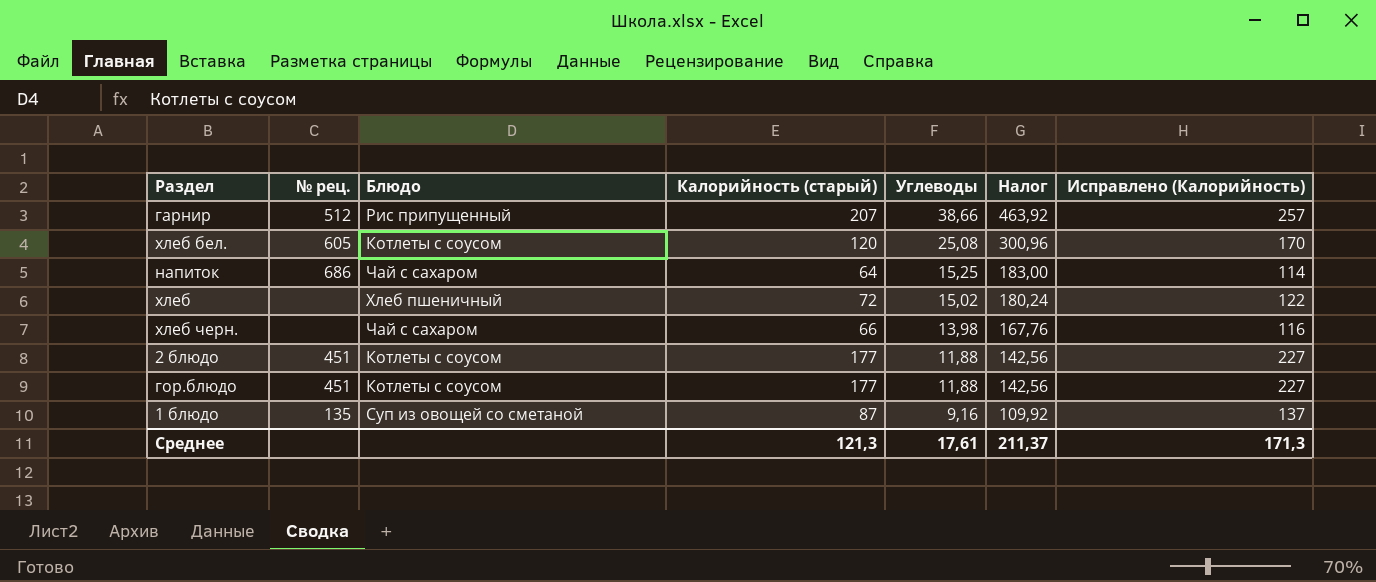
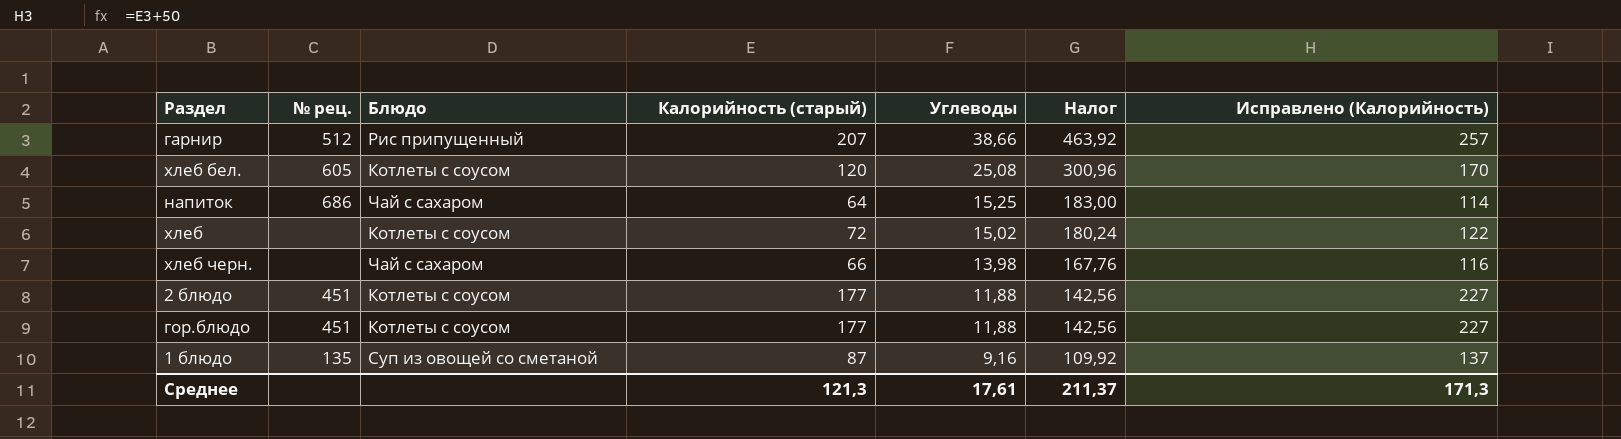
хлеб | Блюдо: Хлеб пшеничный -> Котлеты с соусом

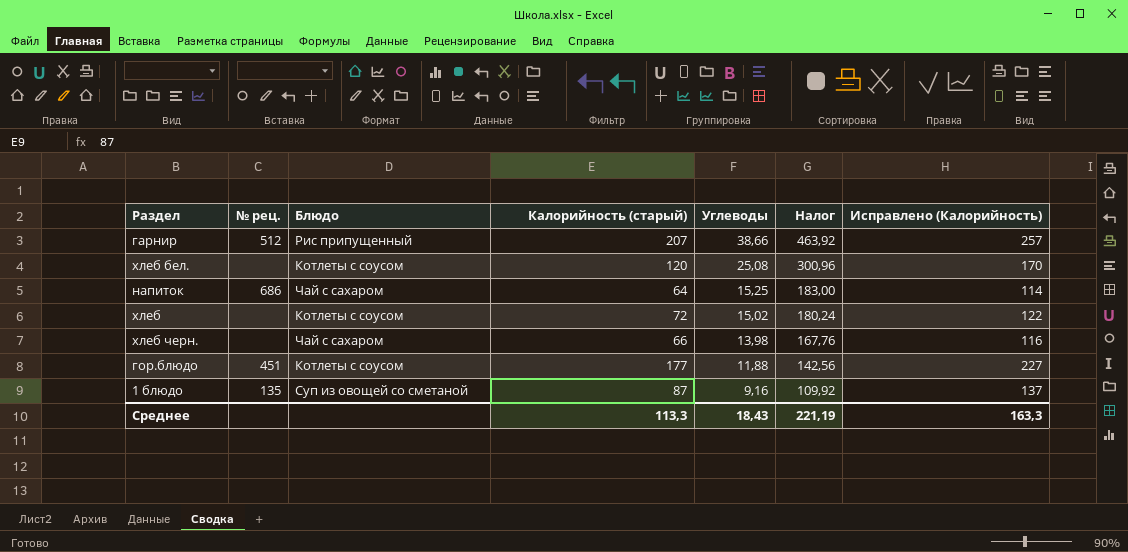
row 2 блюдо: 451 | Котлеты с соусом | 177 | 11,88 | 142,56 | 227 -> none
хлеб бел. | № рец.: 605 -> none
Среднее | Калорийность (старый): 121,3 -> 113,3
Среднее | Углеводы: 17,61 -> 18,43
Среднее | Налог: 211,37 -> 221,19
Среднее | Исправлено (Калорийность): 171,3 -> 163,3

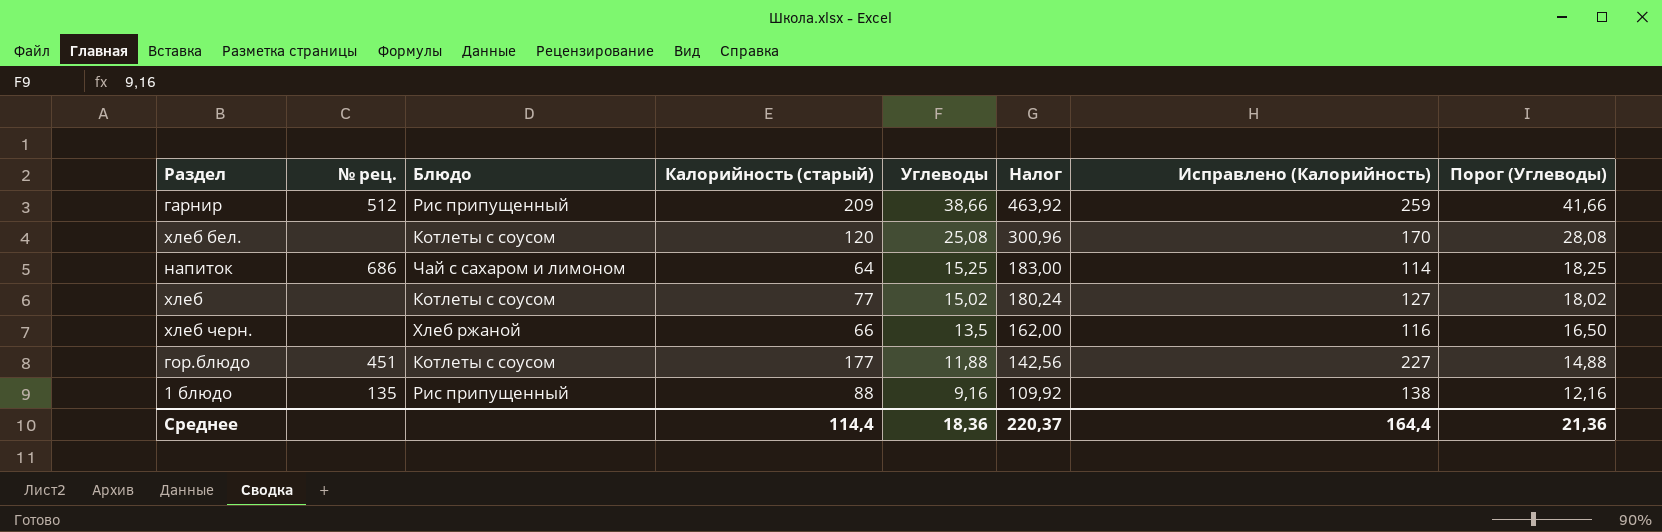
column Порог (Углеводы) | formula: none -> [Углеводы] + 3
гарнир | Калорийность (старый): 207 -> 209
гарнир | Исправлено (Калорийность): 257 -> 259
напиток | Блюдо: Чай с сахаром -> Чай с сахаром и лимоном
хлеб | Калорийность (старый): 72 -> 77
хлеб | Исправлено (Калорийность): 122 -> 127
хлеб черн. | Блюдо: Чай с сахаром -> Хлеб ржаной
хлеб черн. | Углеводы: 13,98 -> 13,5
хлеб черн. | Налог: 167,76 -> 162,00
1 блюдо | Блюдо: Суп из овощей со сметаной -> Рис припущенный
1 блюдо | Калорийность (старый): 87 -> 88
1 блюдо | Исправлено (Калорийность): 137 -> 138
Среднее | Калорийность (старый): 113,3 -> 114,4
Среднее | Углеводы: 18,43 -> 18,36
Среднее | Налог: 221,19 -> 220,37
Среднее | Исправлено (Калорийность): 163,3 -> 164,4

